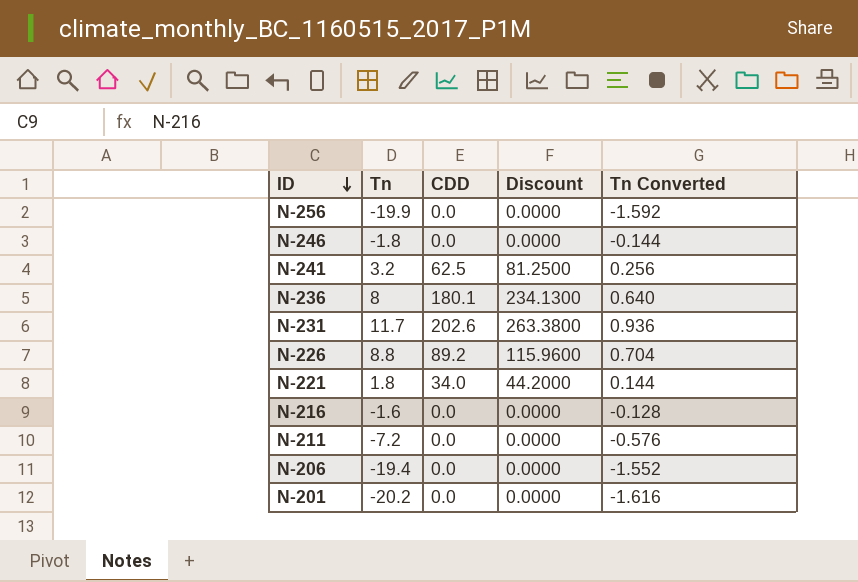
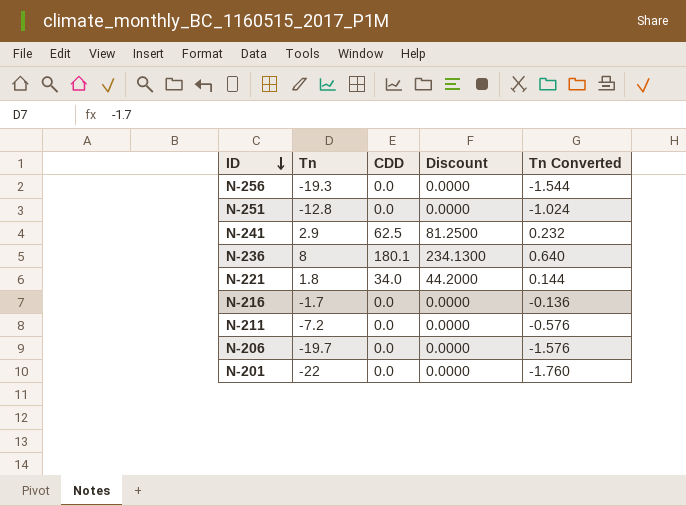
row N-246: -1.8 | 0.0 | 0.0000 | -0.144 -> none
row N-231: 11.7 | 202.6 | 263.3800 | 0.936 -> none
row N-226: 8.8 | 89.2 | 115.9600 | 0.704 -> none
N-256 | Tn: -19.9 -> -19.3
N-256 | Tn Converted: -1.592 -> -1.544
row N-251: none -> -12.8 | 0.0 | 0.0000 | -1.024
N-241 | Tn: 3.2 -> 2.9
N-241 | Tn Converted: 0.256 -> 0.232
N-216 | Tn: -1.6 -> -1.7
N-216 | Tn Converted: -0.128 -> -0.136
N-206 | Tn: -19.4 -> -19.7
N-206 | Tn Converted: -1.552 -> -1.576
N-201 | Tn: -20.2 -> -22
N-201 | Tn Converted: -1.616 -> -1.760

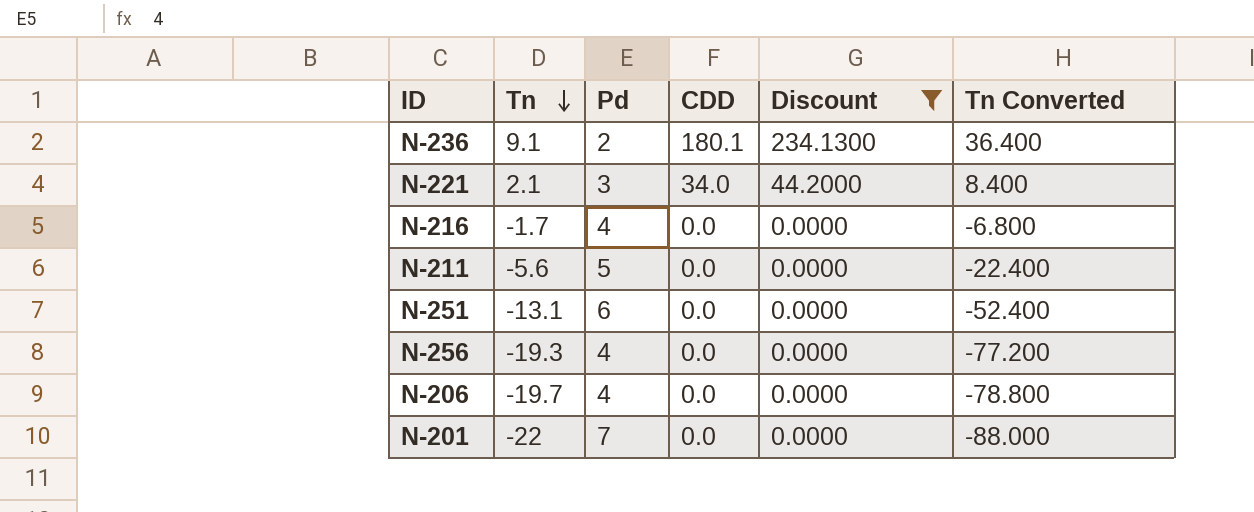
filter: none -> Discount != 81.2500
row order: ID descending -> Tn descending
column Pd | position: none -> 3
column Tn Converted | formula: [Tn] * 0.08 -> [Tn] * 4
N-236 | Tn: 8 -> 9.1
N-221 | Tn: 1.8 -> 2.1
N-211 | Tn: -7.2 -> -5.6
N-251 | Tn: -12.8 -> -13.1

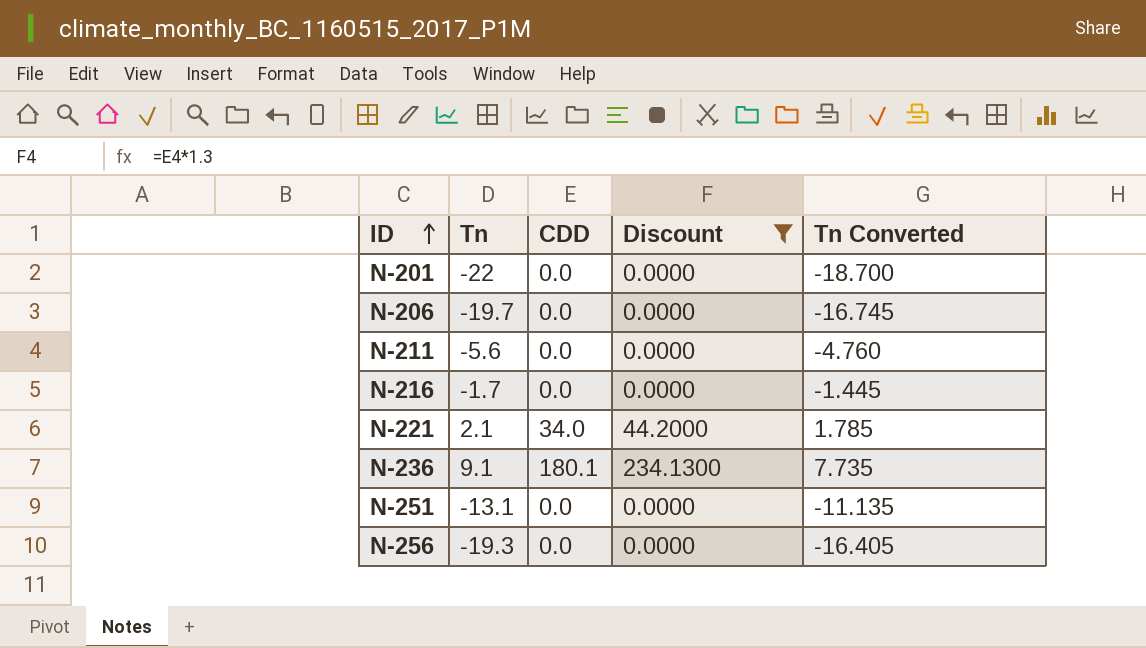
row order: Tn descending -> ID ascending
column Pd | position: 3 -> none
column Tn Converted | formula: [Tn] * 4 -> [Tn] * 0.85

